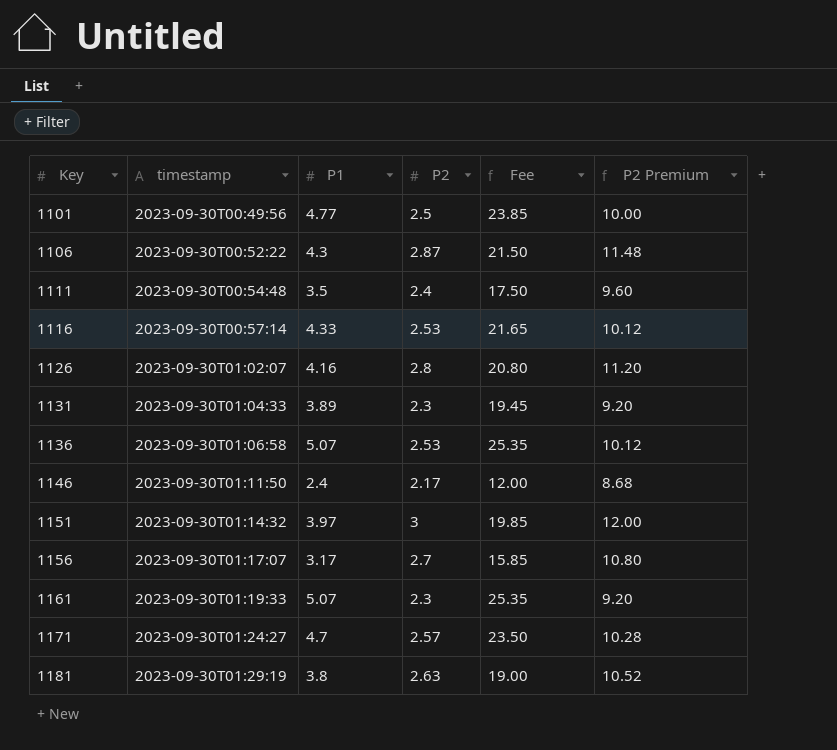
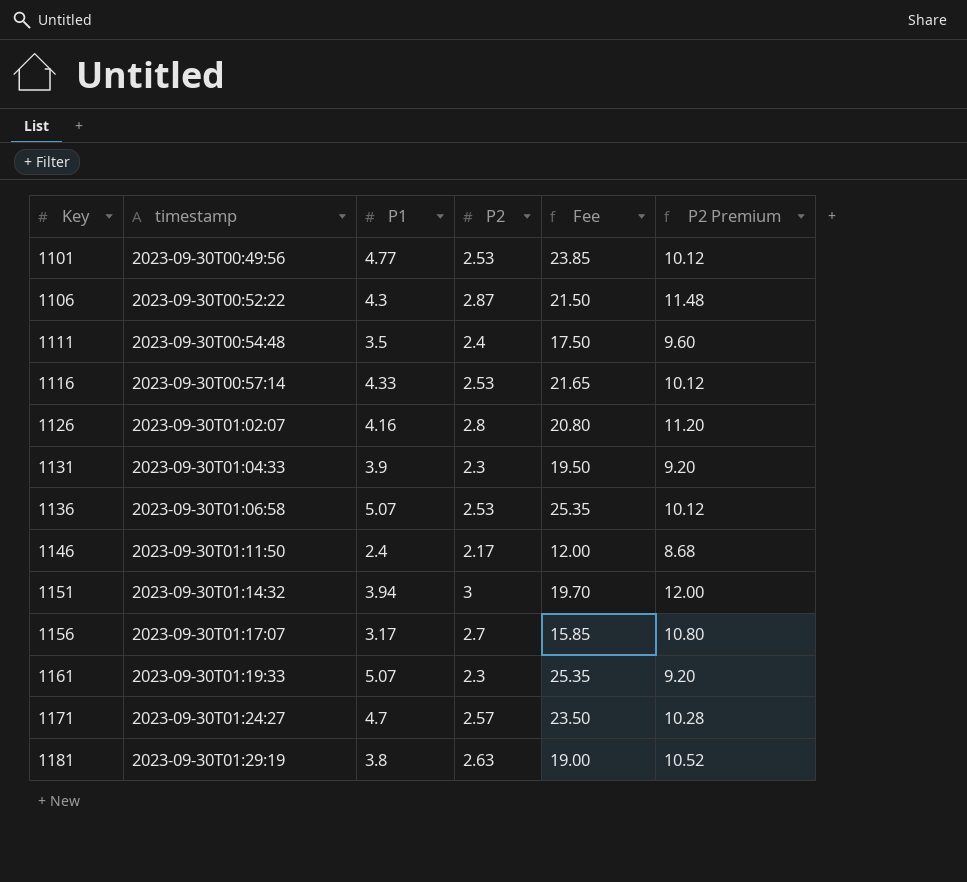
1101 | P2: 2.5 -> 2.53
1101 | P2 Premium: 10.00 -> 10.12
1131 | P1: 3.89 -> 3.9
1131 | Fee: 19.45 -> 19.50
1151 | P1: 3.97 -> 3.94
1151 | Fee: 19.85 -> 19.70

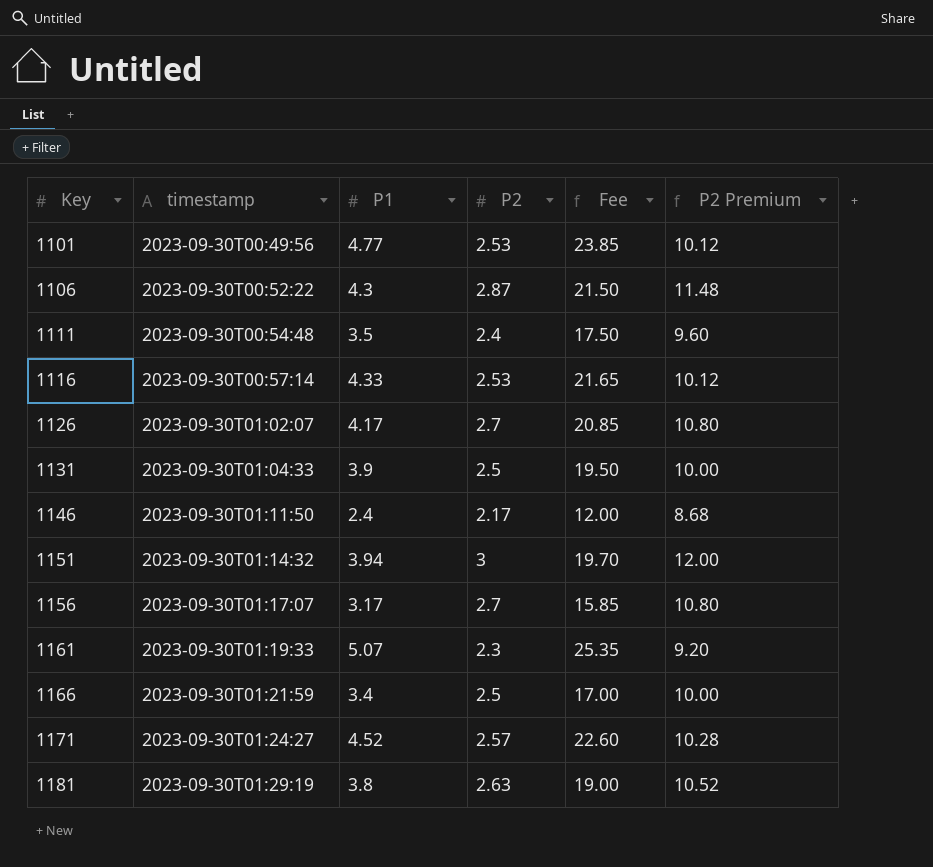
row 1136: 2023-09-30T01:06:58 | 5.07 | 2.53 | 25.35 | 10.12 -> none
1126 | P1: 4.16 -> 4.17
1126 | P2: 2.8 -> 2.7
1126 | Fee: 20.80 -> 20.85
1126 | P2 Premium: 11.20 -> 10.80
1131 | P2: 2.3 -> 2.5
1131 | P2 Premium: 9.20 -> 10.00
row 1166: none -> 2023-09-30T01:21:59 | 3.4 | 2.5 | 17.00 | 10.00
1171 | P1: 4.7 -> 4.52
1171 | Fee: 23.50 -> 22.60

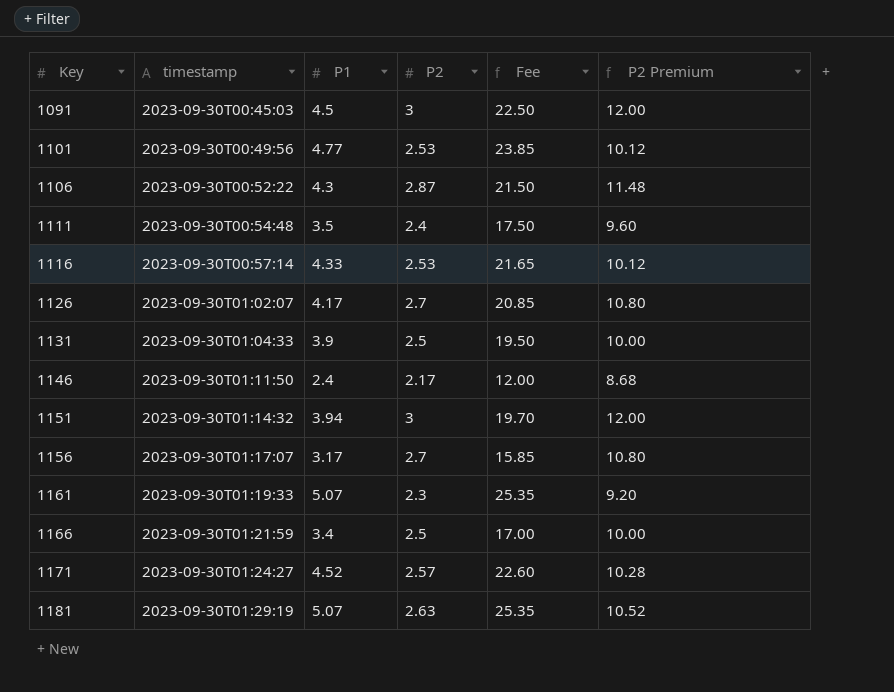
row 1091: none -> 2023-09-30T00:45:03 | 4.5 | 3 | 22.50 | 12.00
1181 | P1: 3.8 -> 5.07
1181 | Fee: 19.00 -> 25.35

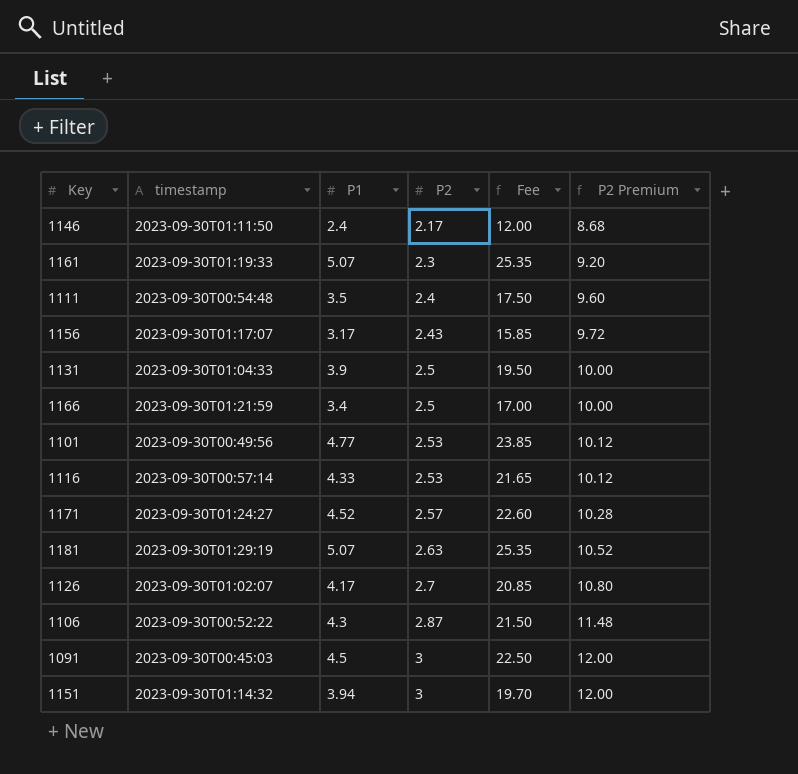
row order: Key ascending -> P2 ascending
1156 | P2: 2.7 -> 2.43
1156 | P2 Premium: 10.80 -> 9.72

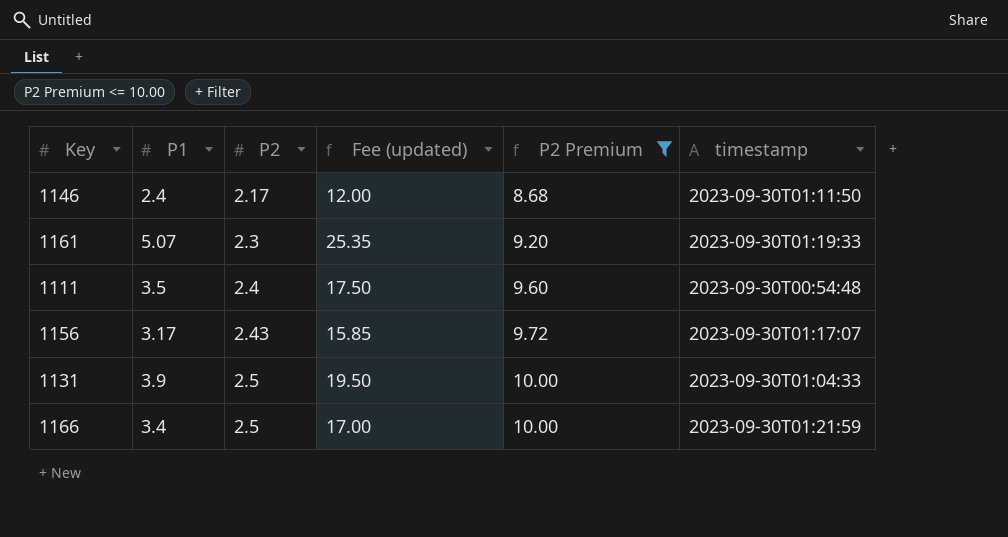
filter: none -> P2 Premium <= 10.00
column name: Fee -> Fee (updated)
column timestamp | position: 2 -> 6

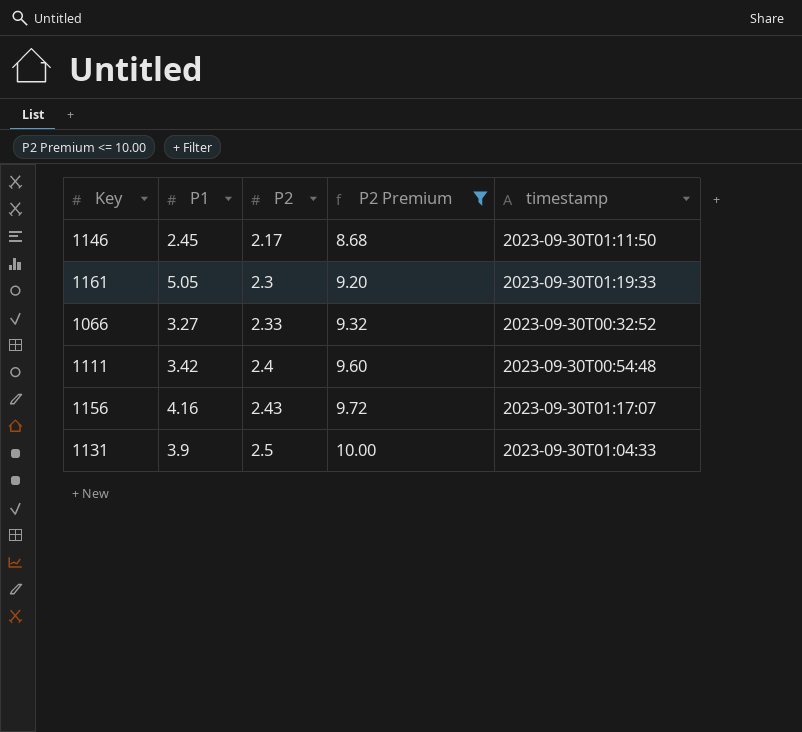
column Fee (updated) | formula: [P1] * 5 -> none
row 1166: 3.4 | 2.5 | 17.00 | 10.00 | 2023-09-30T01:21:59 -> none
1146 | P1: 2.4 -> 2.45
1161 | P1: 5.07 -> 5.05
row 1066: none -> 3.27 | 2.33 | 9.32 | 2023-09-30T00:32:52
1111 | P1: 3.5 -> 3.42
1156 | P1: 3.17 -> 4.16

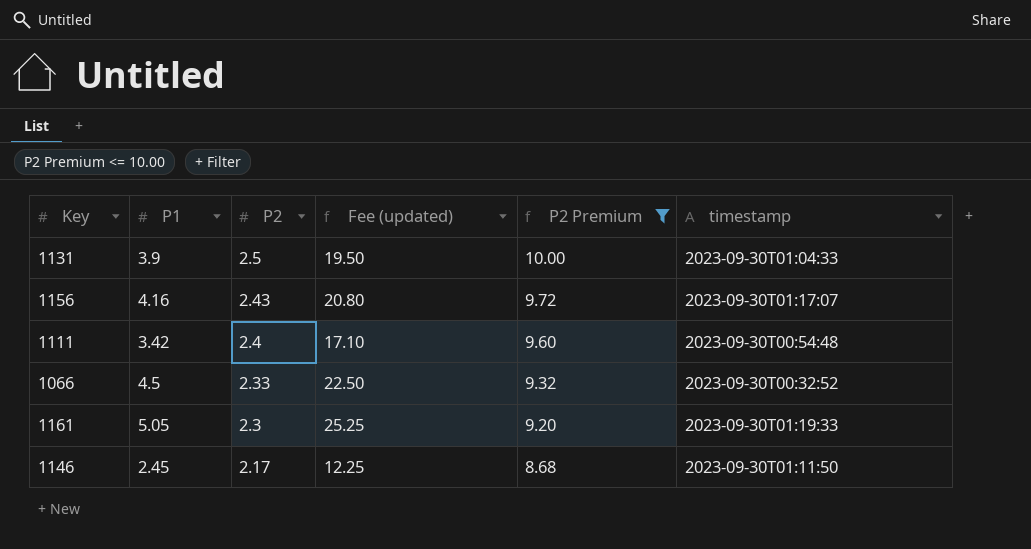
row order: P2 ascending -> P2 descending
column Fee (updated) | formula: none -> [P1] * 5
1066 | P1: 3.27 -> 4.5

